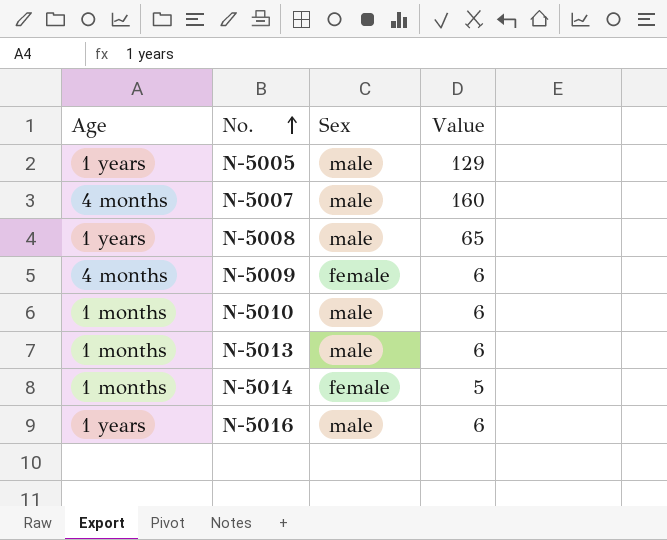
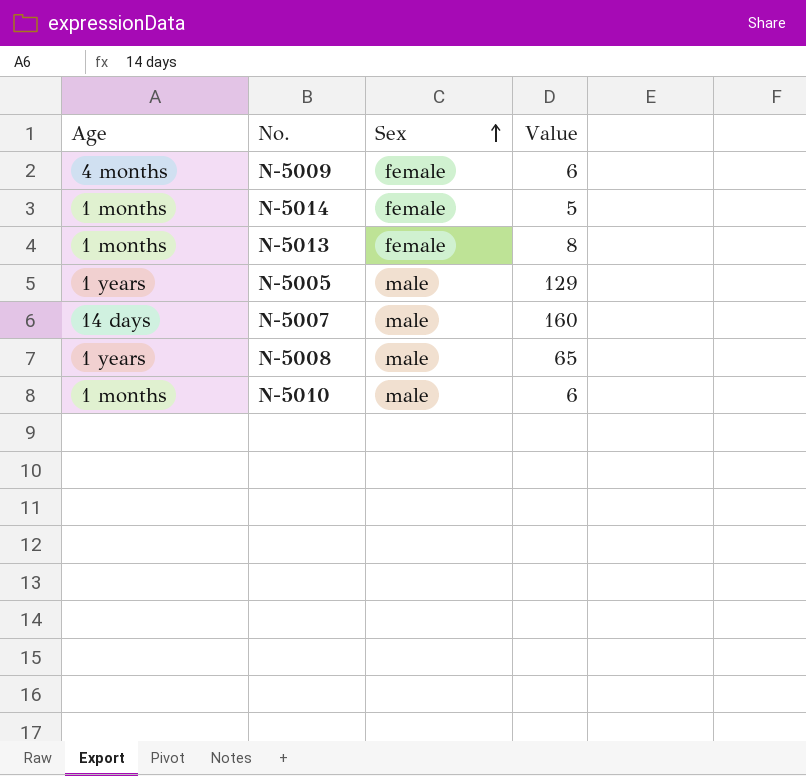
row order: No. ascending -> Sex ascending
row N-5016: 1 years | male | 6 -> none
N-5013 | Sex: male -> female
N-5013 | Value: 6 -> 8
N-5007 | Age: 4 months -> 14 days

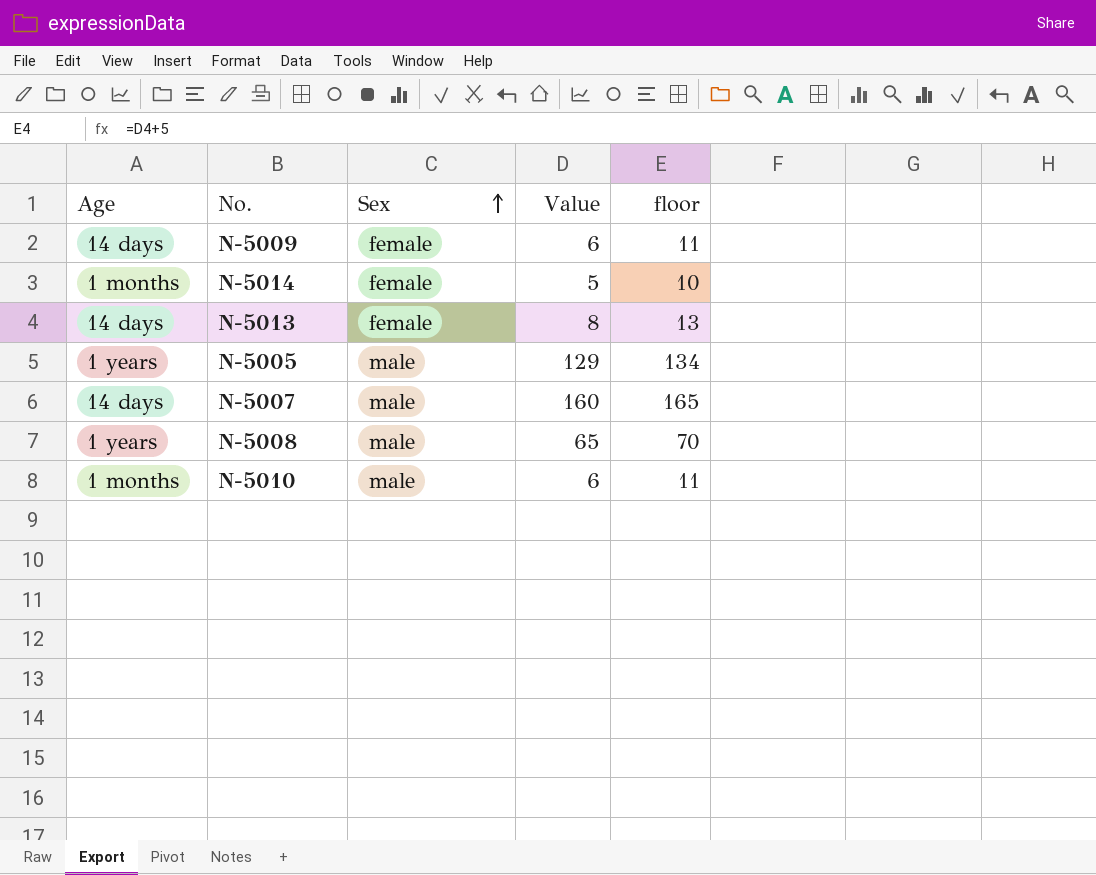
column floor | formula: none -> [Value] + 5
N-5009 | Age: 4 months -> 14 days
N-5013 | Age: 1 months -> 14 days

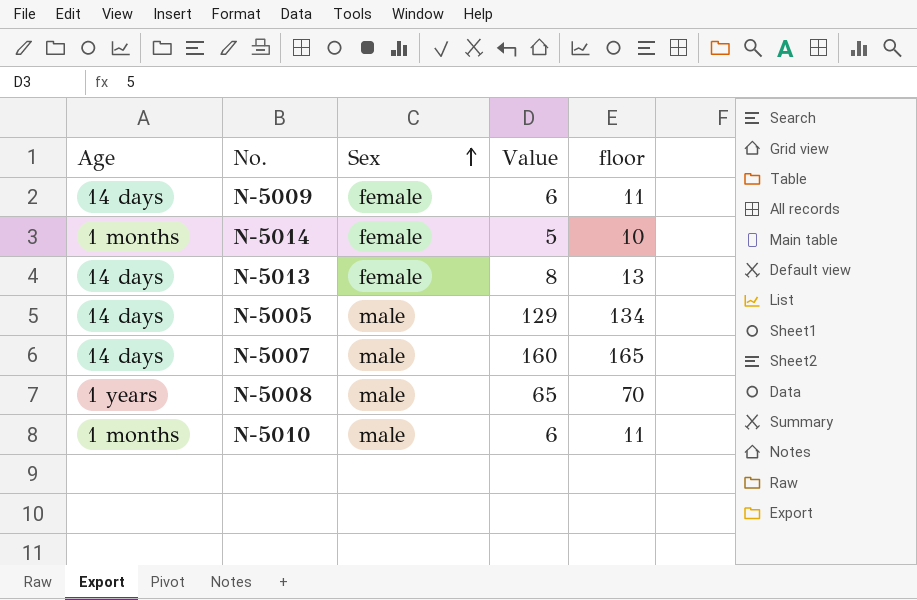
N-5005 | Age: 1 years -> 14 days

